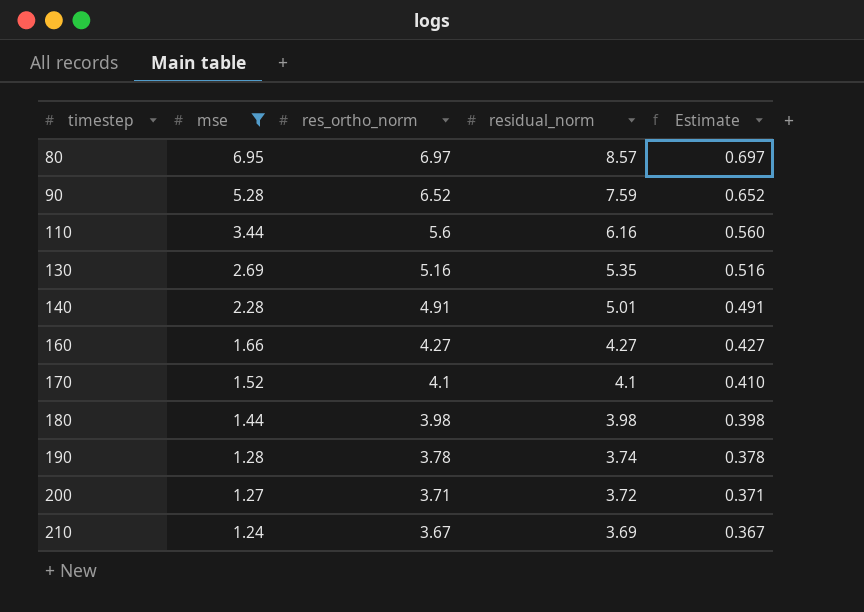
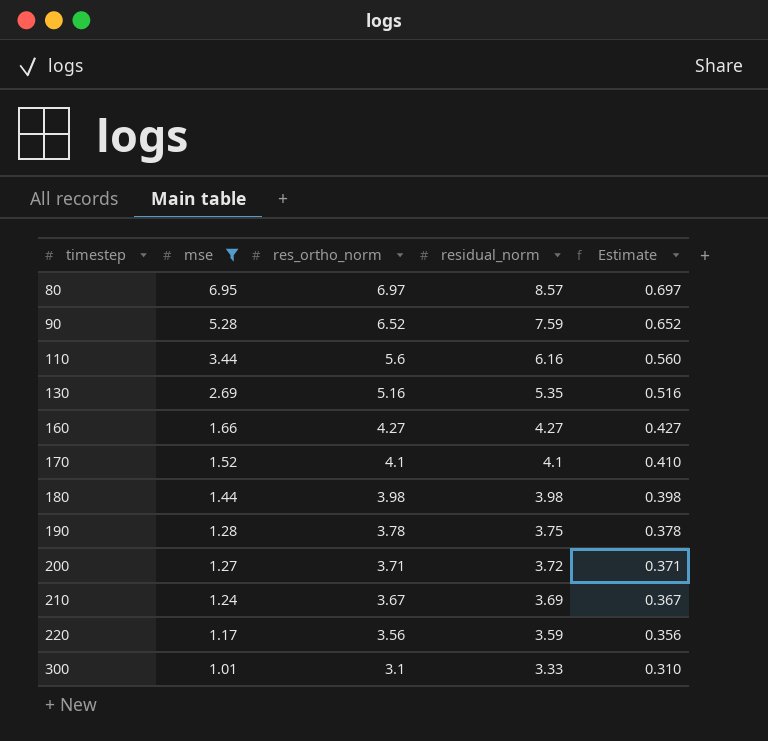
row 140: 2.28 | 4.91 | 5.01 | 0.491 -> none
190 | residual_norm: 3.74 -> 3.75
row 220: none -> 1.17 | 3.56 | 3.59 | 0.356
row 300: none -> 1.01 | 3.1 | 3.33 | 0.310

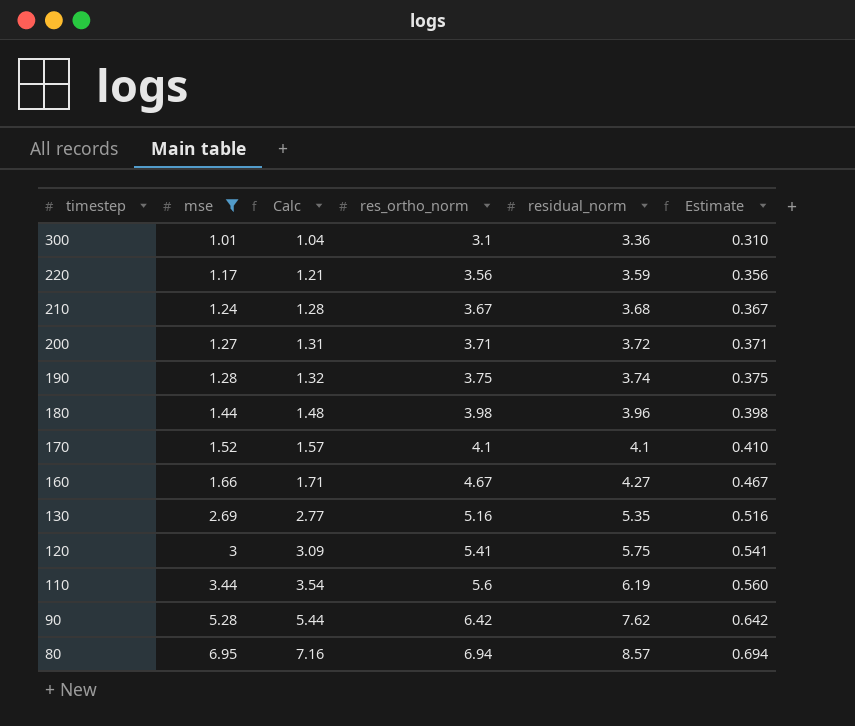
row order: timestep ascending -> timestep descending
column Calc | formula: none -> [mse] * 1.03
300 | residual_norm: 3.33 -> 3.36
210 | residual_norm: 3.69 -> 3.68
190 | res_ortho_norm: 3.78 -> 3.75
190 | residual_norm: 3.75 -> 3.74
190 | Estimate: 0.378 -> 0.375
180 | residual_norm: 3.98 -> 3.96
160 | res_ortho_norm: 4.27 -> 4.67
160 | Estimate: 0.427 -> 0.467
row 120: none -> 3 | 3.09 | 5.41 | 5.75 | 0.541
110 | residual_norm: 6.16 -> 6.19
90 | res_ortho_norm: 6.52 -> 6.42
90 | residual_norm: 7.59 -> 7.62
90 | Estimate: 0.652 -> 0.642
80 | res_ortho_norm: 6.97 -> 6.94
80 | Estimate: 0.697 -> 0.694

